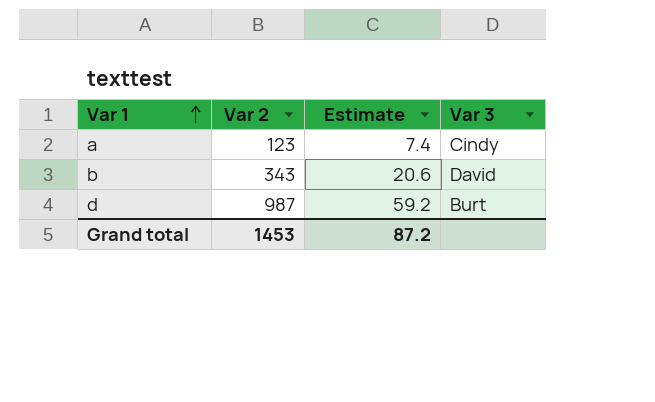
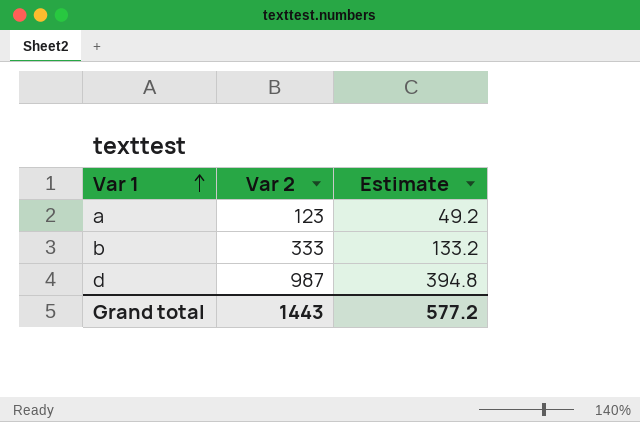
column Var 3 | position: 4 -> none
column Estimate | formula: [Var 2] * 0.06 -> [Var 2] * 0.4
b | Var 2: 343 -> 333
Grand total | Var 2: 1453 -> 1443
Grand total | Estimate: 87.2 -> 577.2

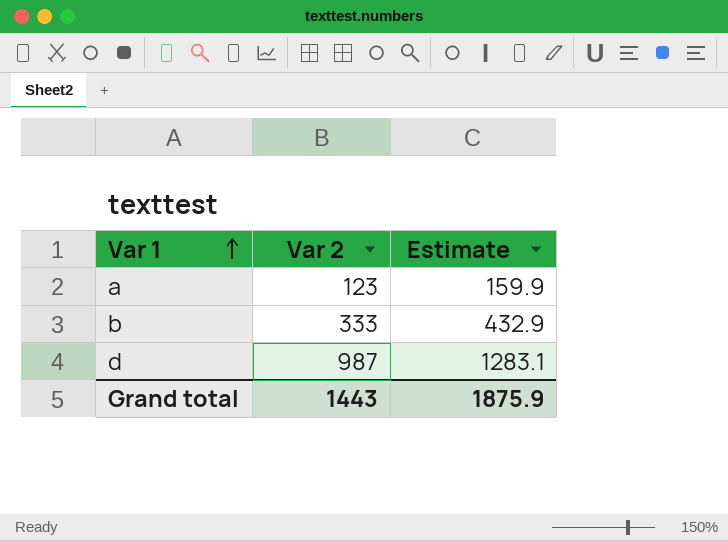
column Estimate | formula: [Var 2] * 0.4 -> [Var 2] * 1.3
Grand total | Estimate: 577.2 -> 1875.9

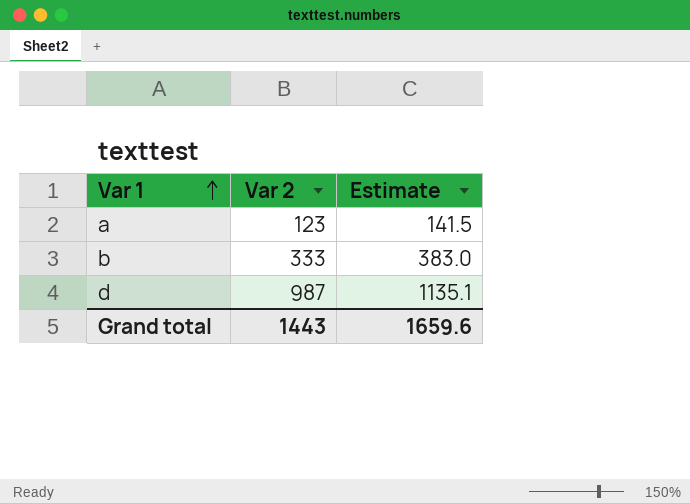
column Estimate | formula: [Var 2] * 1.3 -> [Var 2] * 1.15
Grand total | Estimate: 1875.9 -> 1659.6

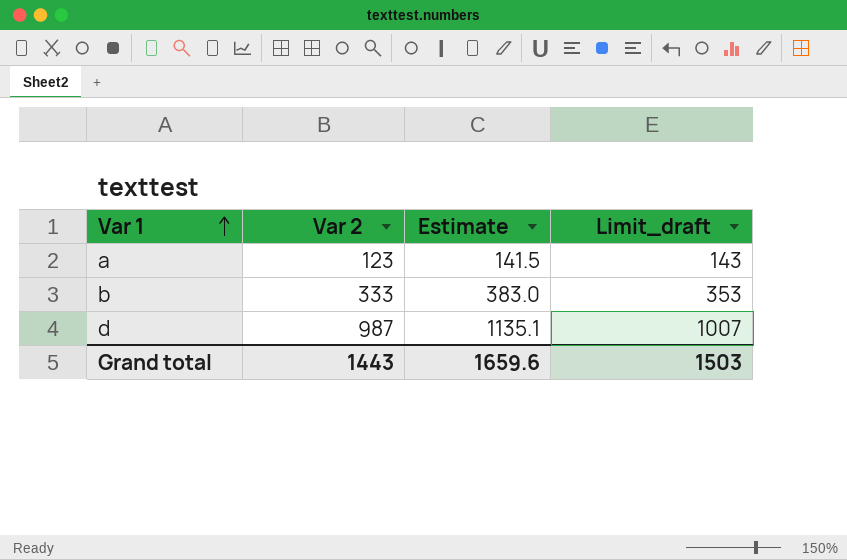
column Limit_draft | formula: none -> [Var 2] + 20

